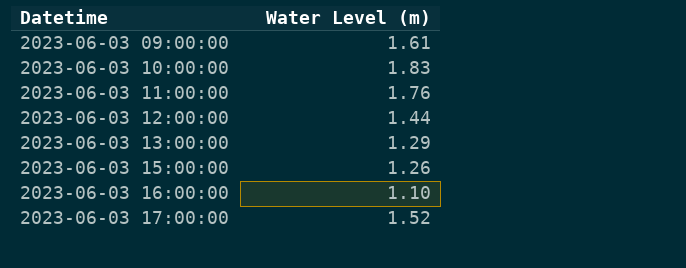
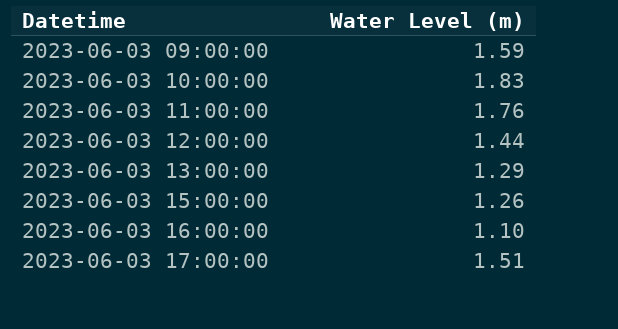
2023-06-03 09:00:00 | Water Level (m): 1.61 -> 1.59
2023-06-03 17:00:00 | Water Level (m): 1.52 -> 1.51

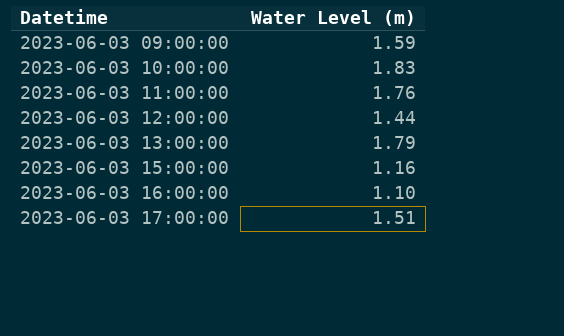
2023-06-03 13:00:00 | Water Level (m): 1.29 -> 1.79
2023-06-03 15:00:00 | Water Level (m): 1.26 -> 1.16

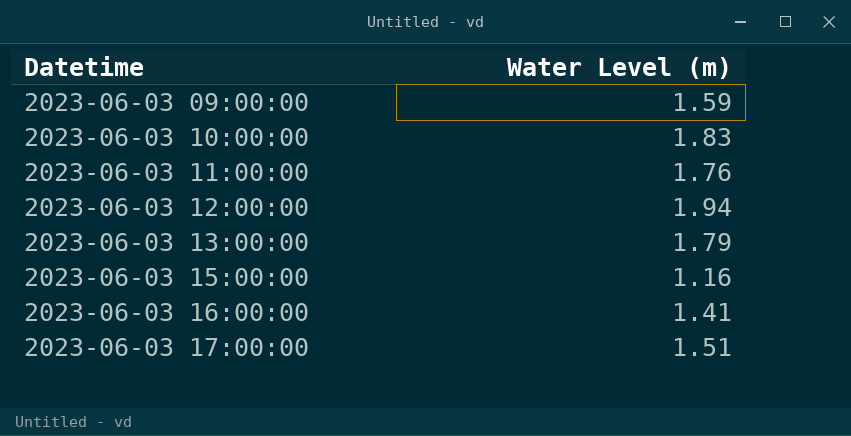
2023-06-03 12:00:00 | Water Level (m): 1.44 -> 1.94
2023-06-03 16:00:00 | Water Level (m): 1.10 -> 1.41

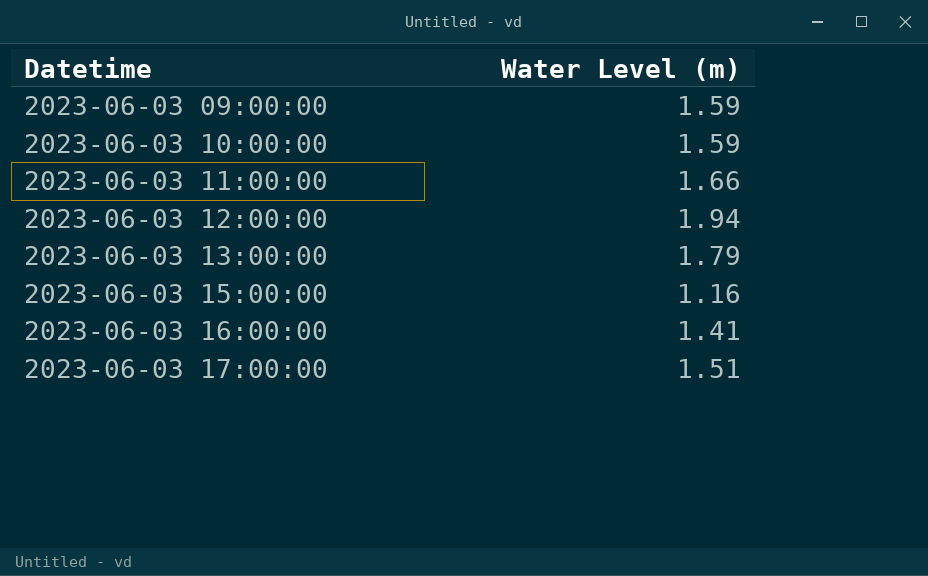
2023-06-03 10:00:00 | Water Level (m): 1.83 -> 1.59
2023-06-03 11:00:00 | Water Level (m): 1.76 -> 1.66

